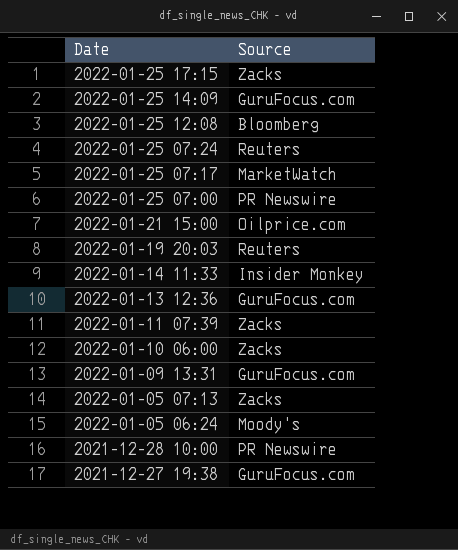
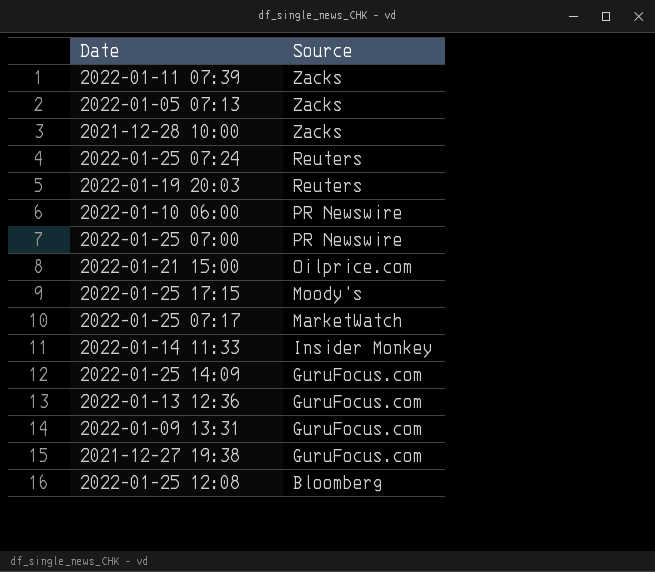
row order: Date descending -> Source descending
row 2022-01-05 06:24: Moody's -> none
2021-12-28 10:00 | Source: PR Newswire -> Zacks
2022-01-10 06:00 | Source: Zacks -> PR Newswire
2022-01-25 17:15 | Source: Zacks -> Moody's

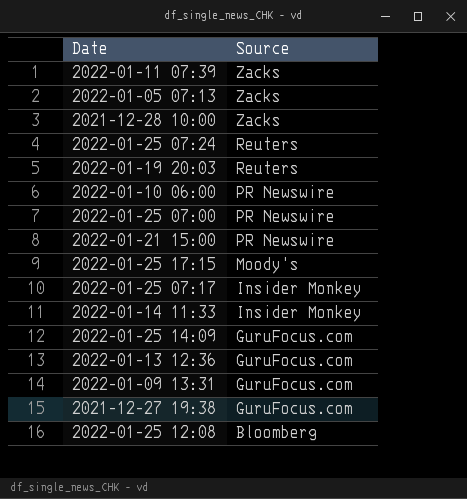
2022-01-21 15:00 | Source: Oilprice.com -> PR Newswire
2022-01-25 07:17 | Source: MarketWatch -> Insider Monkey

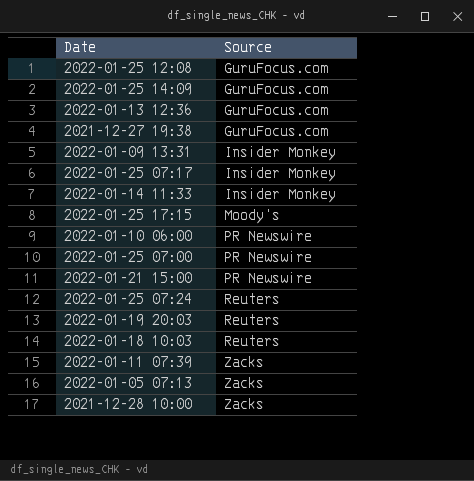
row order: Source descending -> Source ascending
2022-01-25 12:08 | Source: Bloomberg -> GuruFocus.com
2022-01-09 13:31 | Source: GuruFocus.com -> Insider Monkey
row 2022-01-18 10:03: none -> Reuters

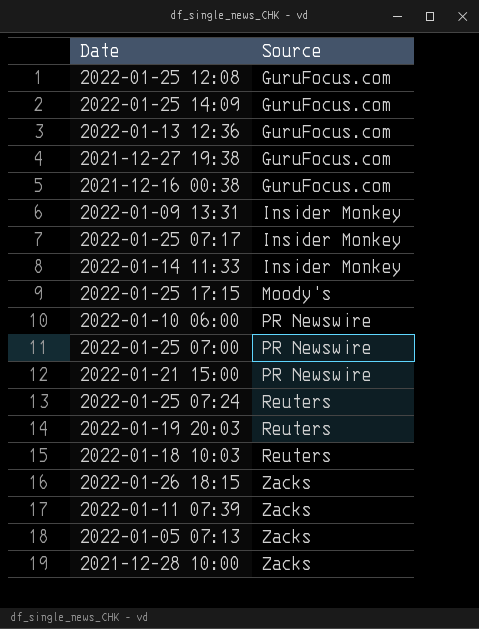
row 2021-12-16 00:38: none -> GuruFocus.com
row 2022-01-26 18:15: none -> Zacks

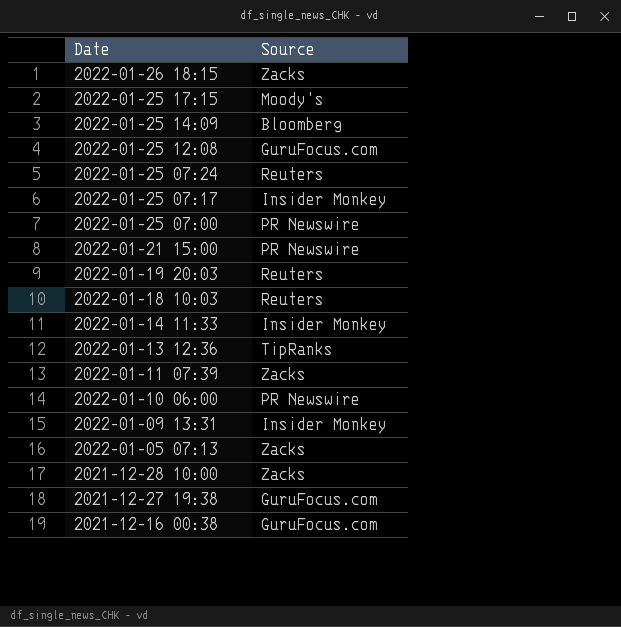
row order: Source ascending -> Date descending
2022-01-25 14:09 | Source: GuruFocus.com -> Bloomberg
2022-01-13 12:36 | Source: GuruFocus.com -> TipRanks

